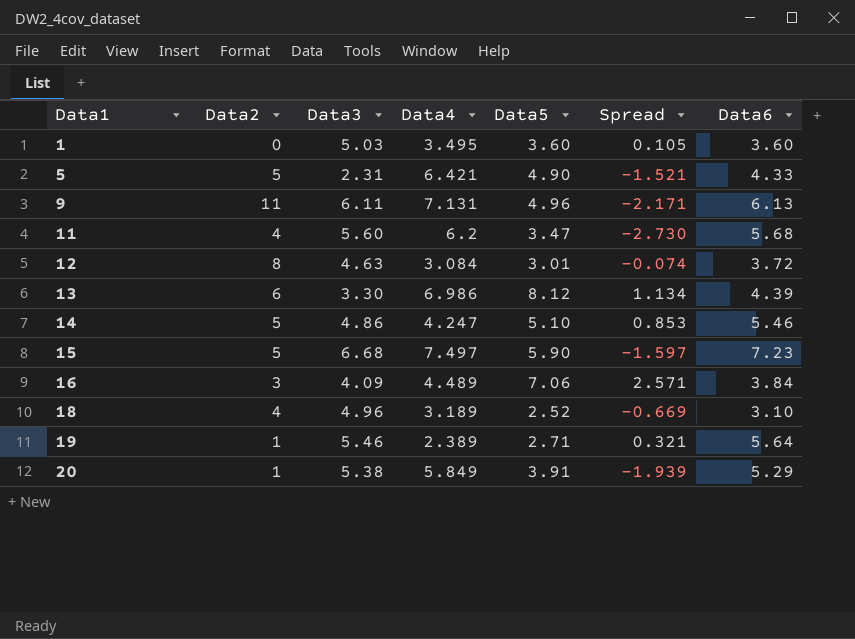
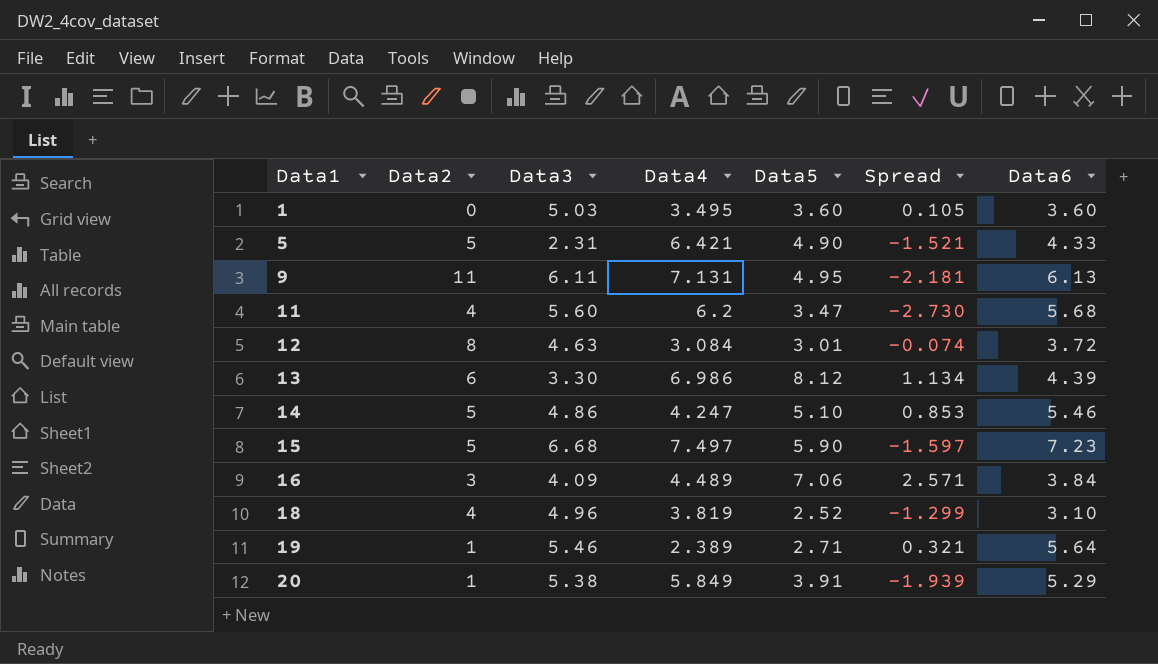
9 | Data5: 4.96 -> 4.95
9 | Spread: -2.171 -> -2.181
18 | Data4: 3.189 -> 3.819
18 | Spread: -0.669 -> -1.299

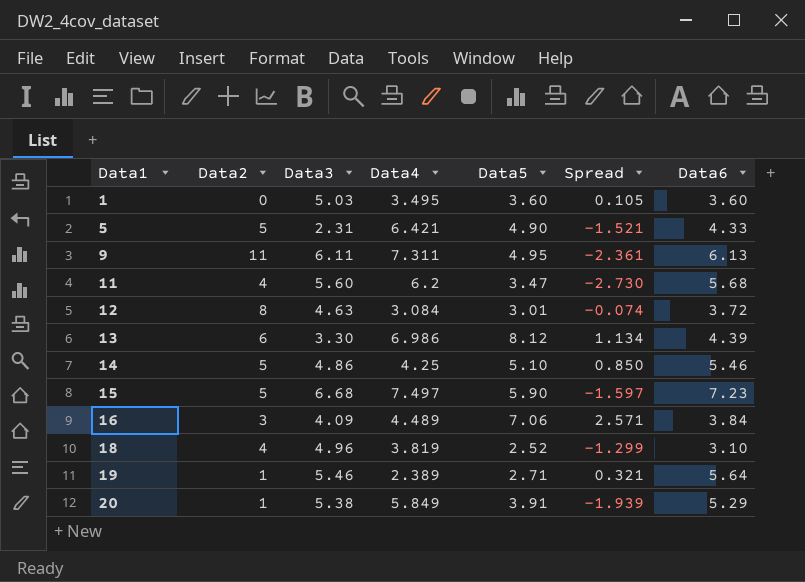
9 | Data4: 7.131 -> 7.311
9 | Spread: -2.181 -> -2.361
14 | Data4: 4.247 -> 4.25
14 | Spread: 0.853 -> 0.850

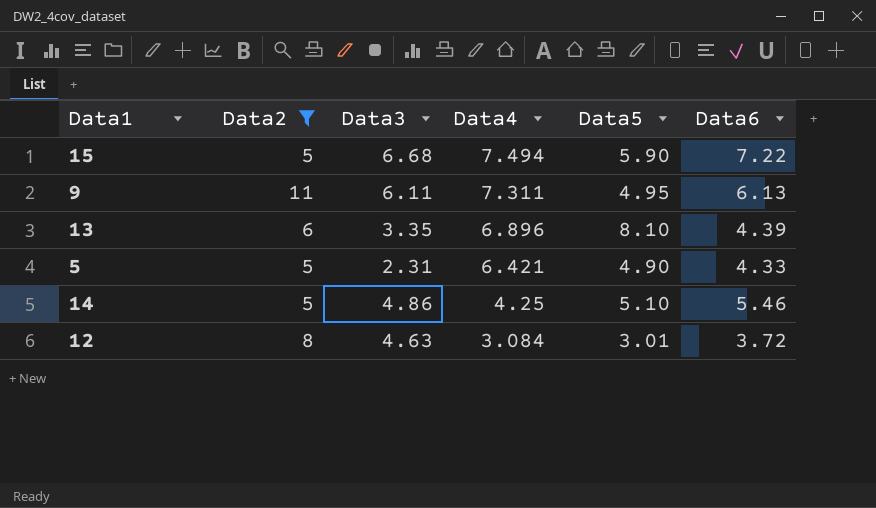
filter: none -> Data2 >= 5
row order: Data1 ascending -> Data4 descending
column Spread | formula: [Data5] - [Data4] -> none
15 | Data4: 7.497 -> 7.494
15 | Data6: 7.23 -> 7.22
13 | Data3: 3.30 -> 3.35
13 | Data4: 6.986 -> 6.896
13 | Data5: 8.12 -> 8.10

